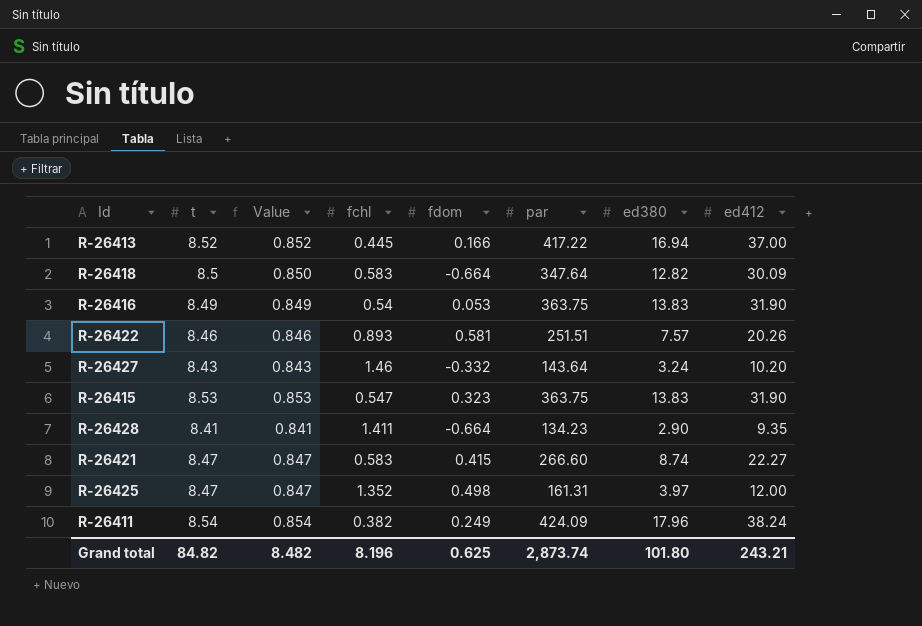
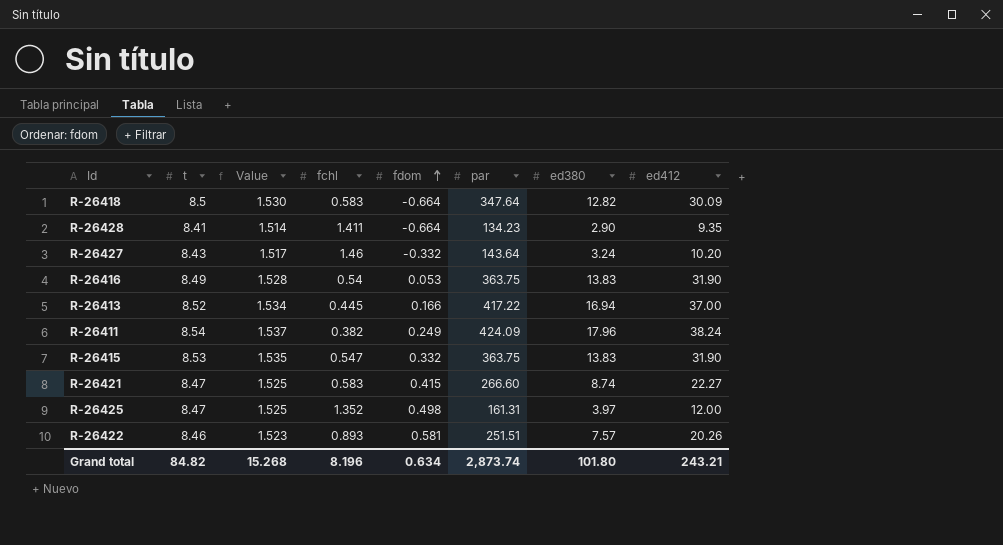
row order: none -> fdom ascending
column Value | formula: [t] * 0.1 -> [t] * 0.18
R-26415 | fdom: 0.323 -> 0.332
Grand total | Value: 8.482 -> 15.268
Grand total | fdom: 0.625 -> 0.634

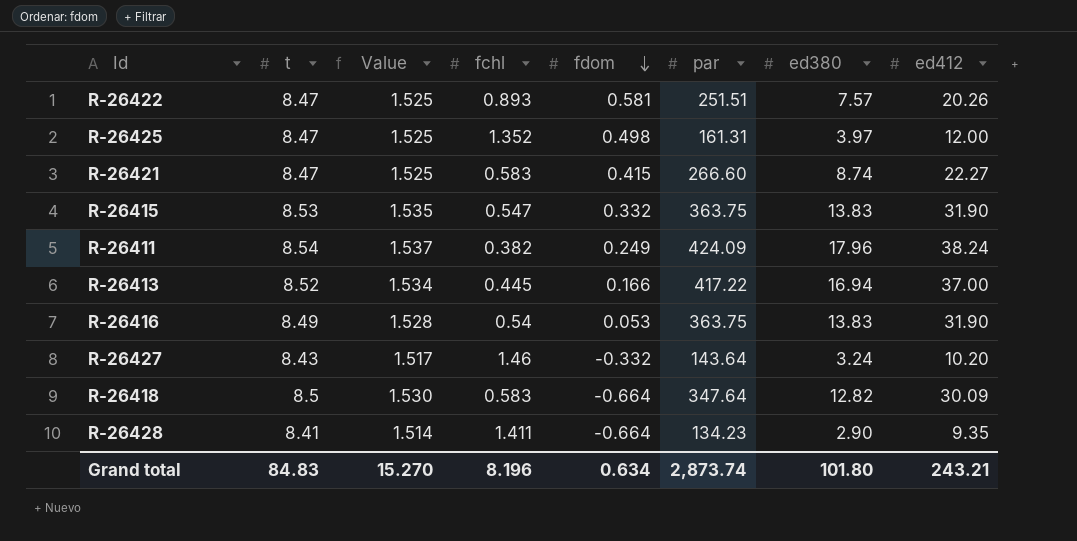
row order: fdom ascending -> fdom descending
R-26422 | t: 8.46 -> 8.47
R-26422 | Value: 1.523 -> 1.525
Grand total | t: 84.82 -> 84.83
Grand total | Value: 15.268 -> 15.270

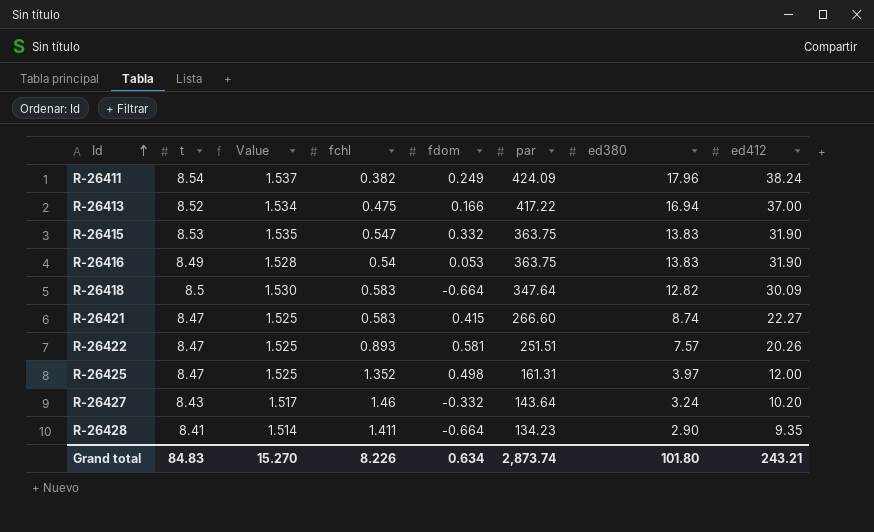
row order: fdom descending -> Id ascending
R-26413 | fchl: 0.445 -> 0.475
Grand total | fchl: 8.196 -> 8.226

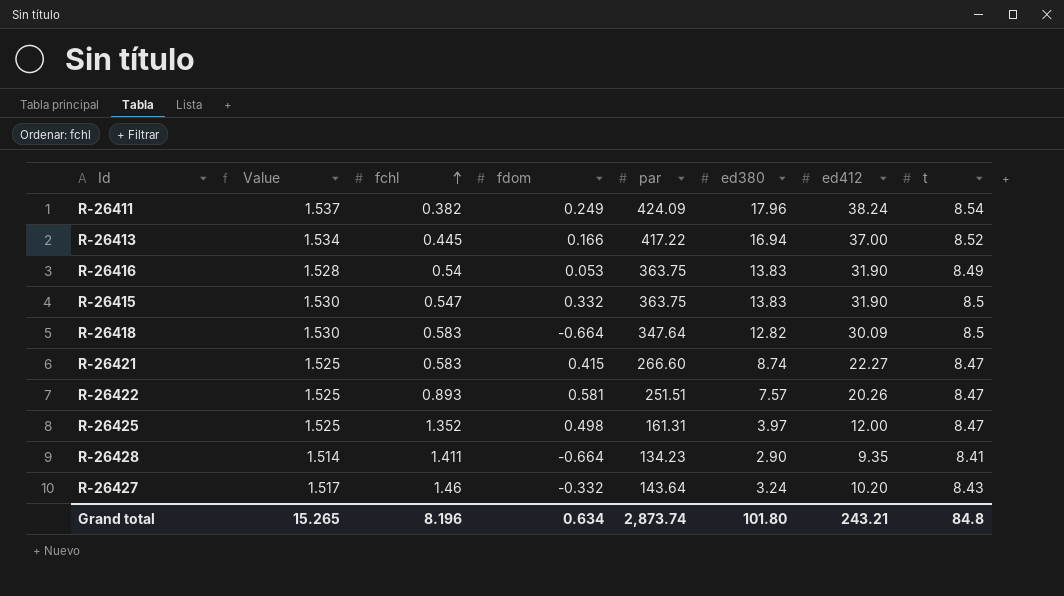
row order: Id ascending -> fchl ascending
column t | position: 2 -> 8
R-26413 | fchl: 0.475 -> 0.445
R-26415 | Value: 1.535 -> 1.530
R-26415 | t: 8.53 -> 8.5
Grand total | Value: 15.270 -> 15.265
Grand total | fchl: 8.226 -> 8.196
Grand total | t: 84.83 -> 84.8

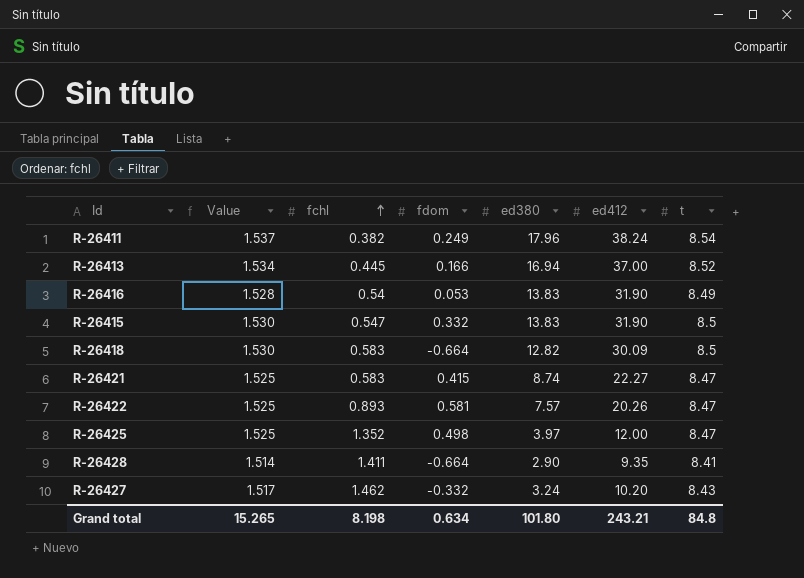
column par | position: 5 -> none
R-26427 | fchl: 1.46 -> 1.462
Grand total | fchl: 8.196 -> 8.198

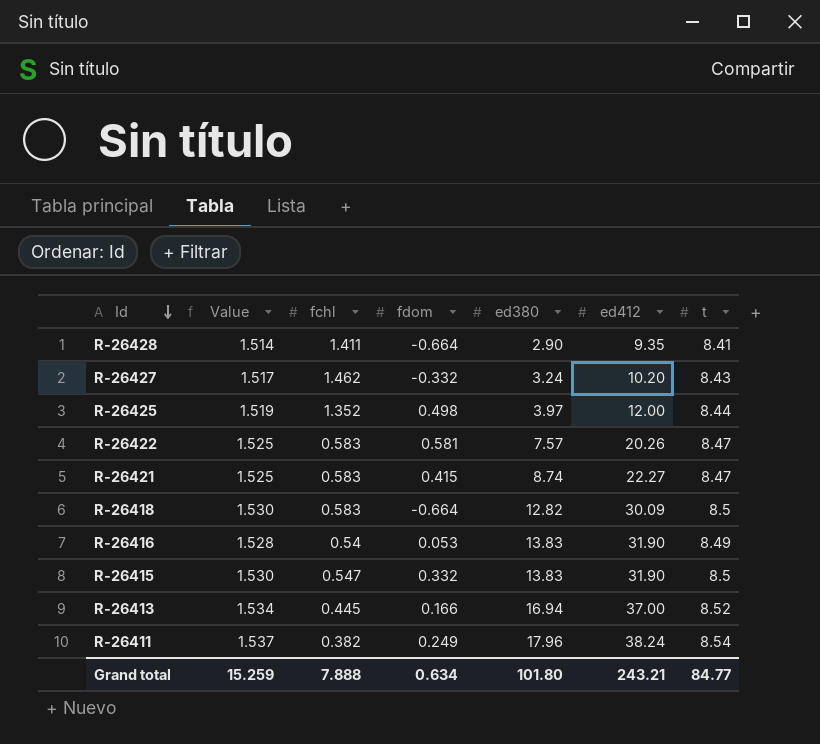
row order: fchl ascending -> Id descending
R-26425 | Value: 1.525 -> 1.519
R-26425 | t: 8.47 -> 8.44
R-26422 | fchl: 0.893 -> 0.583
Grand total | Value: 15.265 -> 15.259
Grand total | fchl: 8.198 -> 7.888
Grand total | t: 84.8 -> 84.77

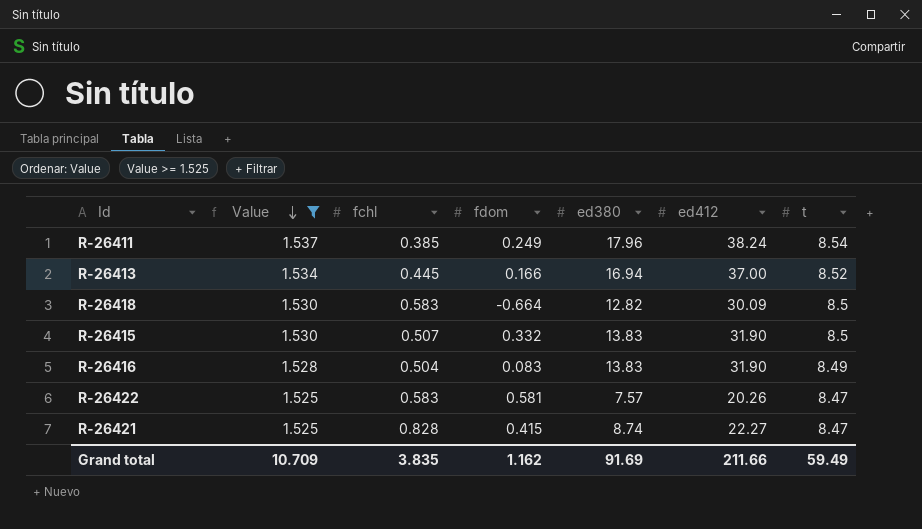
filter: none -> Value >= 1.525
row order: Id descending -> Value descending
R-26411 | fchl: 0.382 -> 0.385
R-26415 | fchl: 0.547 -> 0.507
R-26416 | fchl: 0.54 -> 0.504
R-26416 | fdom: 0.053 -> 0.083
R-26421 | fchl: 0.583 -> 0.828
Grand total | Value: 15.259 -> 10.709
Grand total | fchl: 7.888 -> 3.835
Grand total | fdom: 0.634 -> 1.162
Grand total | ed380: 101.80 -> 91.69
Grand total | ed412: 243.21 -> 211.66
Grand total | t: 84.77 -> 59.49

